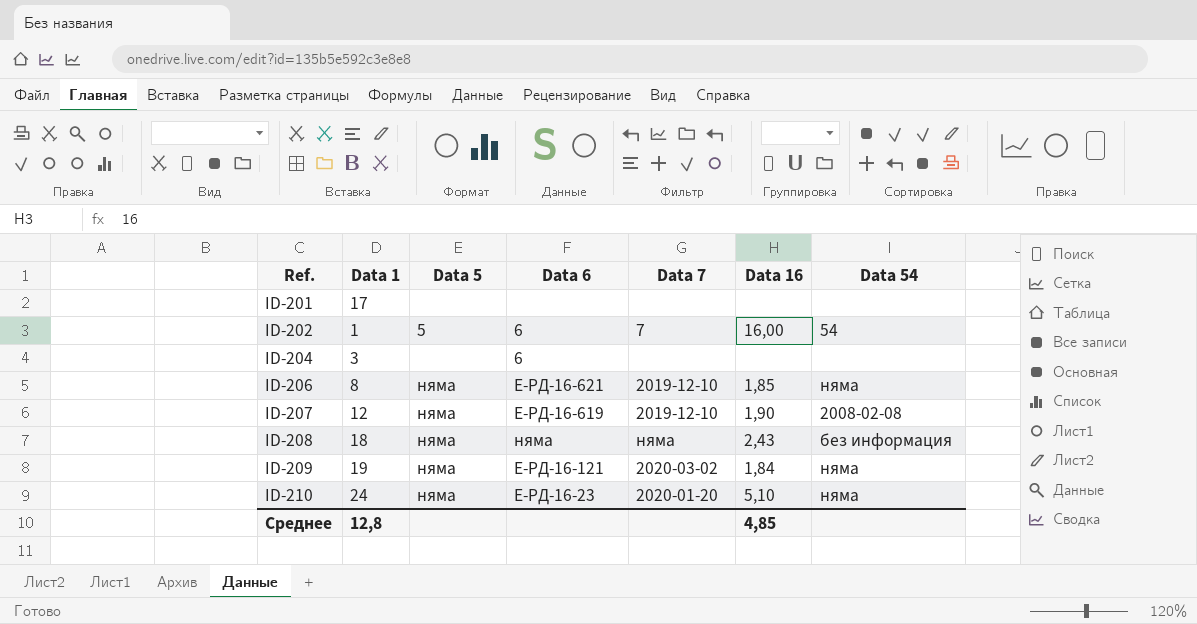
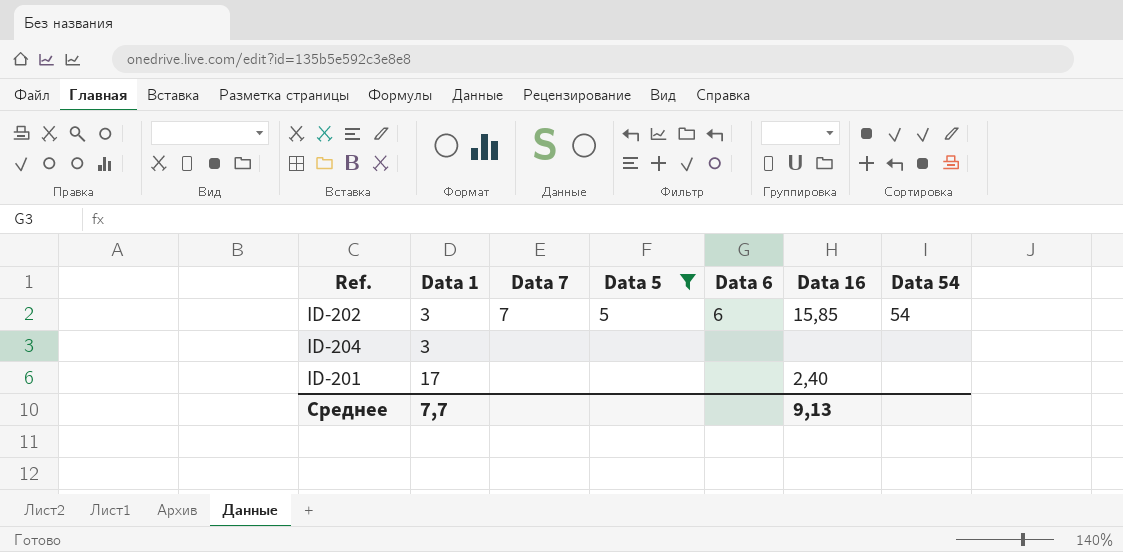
filter: none -> Data 5 != няма
row order: Ref. ascending -> Data 1 ascending
column Data 7 | position: 5 -> 3
ID-202 | Data 1: 1 -> 3
ID-202 | Data 16: 16,00 -> 15,85
ID-204 | Data 6: 6 -> none
ID-201 | Data 16: none -> 2,40
Среднее | Data 1: 12,8 -> 7,7
Среднее | Data 16: 4,85 -> 9,13

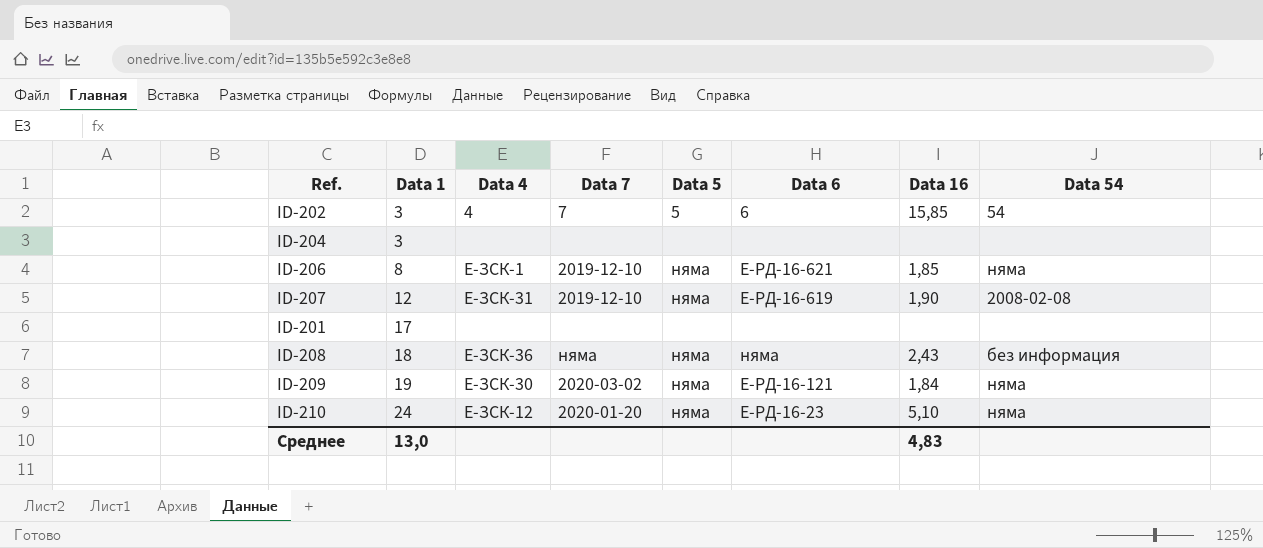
filter: Data 5 != няма -> none
column Data 4 | position: none -> 3
ID-201 | Data 16: 2,40 -> none
Среднее | Data 1: 7,7 -> 13,0
Среднее | Data 16: 9,13 -> 4,83

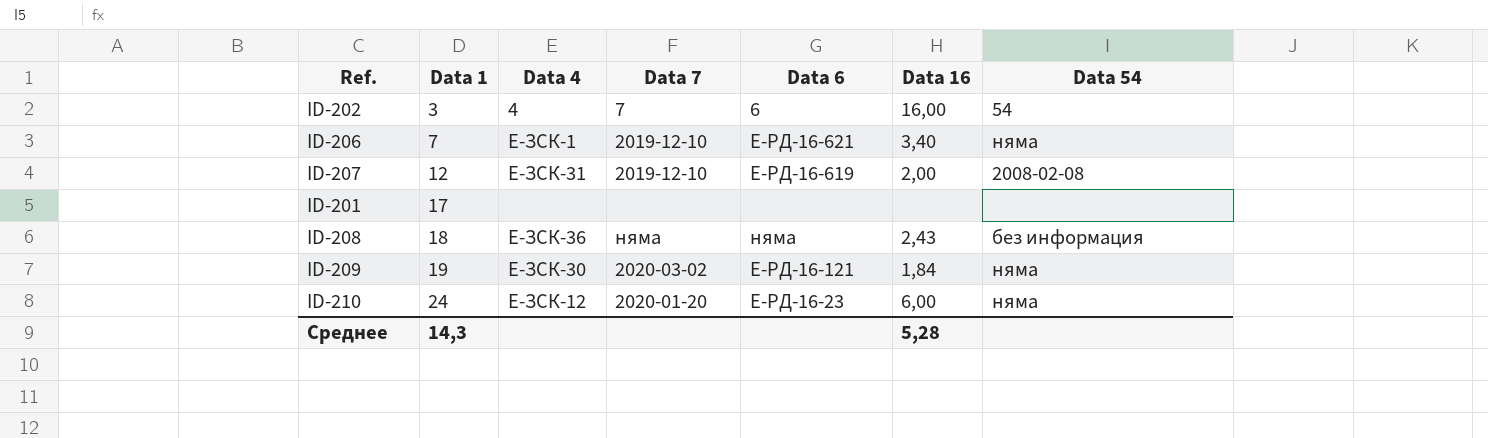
column Data 5 | position: 5 -> none
row ID-204: 3 | none | none | none | none | none | none -> none
ID-202 | Data 16: 15,85 -> 16,00
ID-206 | Data 1: 8 -> 7
ID-206 | Data 16: 1,85 -> 3,40
ID-207 | Data 16: 1,90 -> 2,00
ID-210 | Data 16: 5,10 -> 6,00
Среднее | Data 1: 13,0 -> 14,3
Среднее | Data 16: 4,83 -> 5,28

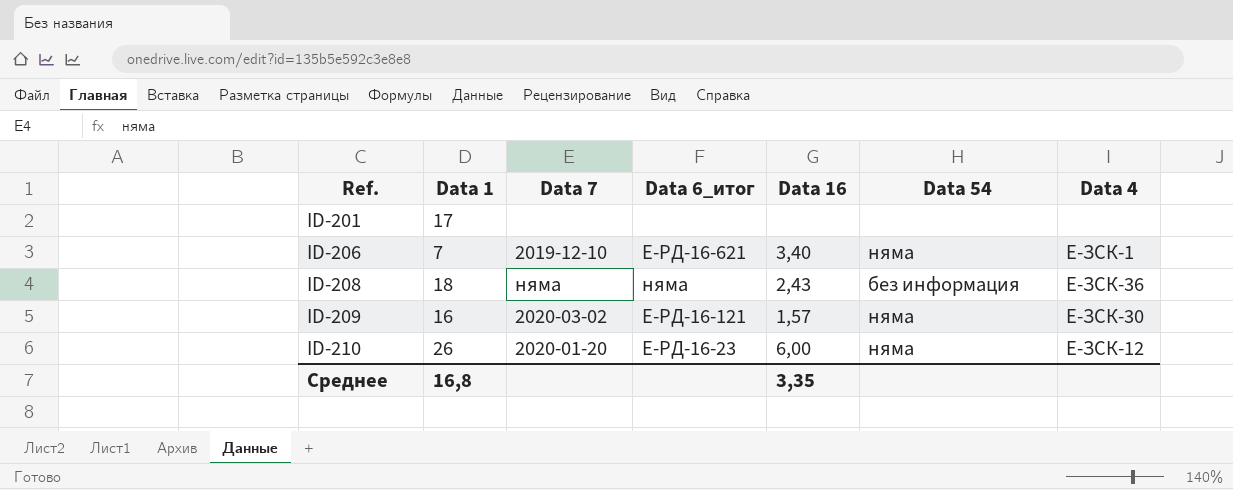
row order: Data 1 ascending -> Ref. ascending
column name: Data 6 -> Data 6_итог
column Data 4 | position: 3 -> 7
row ID-202: 3 | 4 | 7 | 6 | 16,00 | 54 -> none
row ID-207: 12 | Е-ЗСК-31 | 2019-12-10 | Е-РД-16-619 | 2,00 | 2008-02-08 -> none
ID-209 | Data 1: 19 -> 16
ID-209 | Data 16: 1,84 -> 1,57
ID-210 | Data 1: 24 -> 26
Среднее | Data 1: 14,3 -> 16,8
Среднее | Data 16: 5,28 -> 3,35

